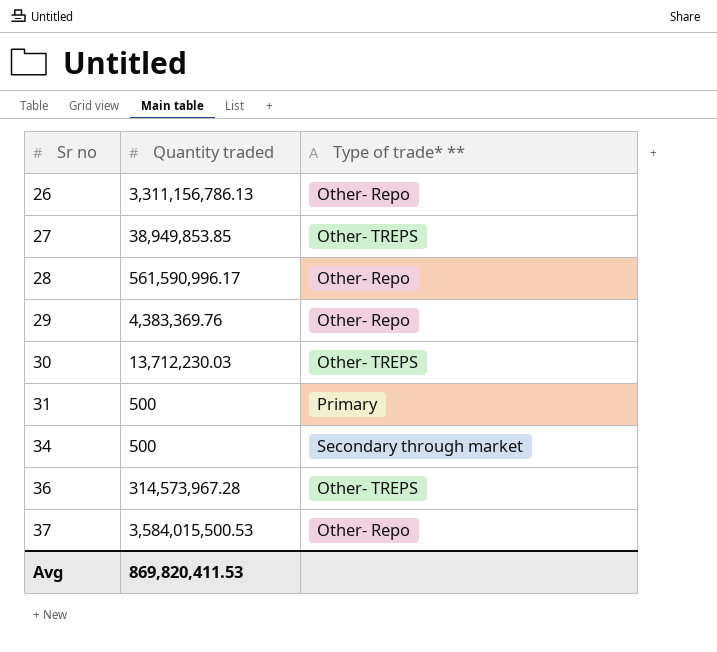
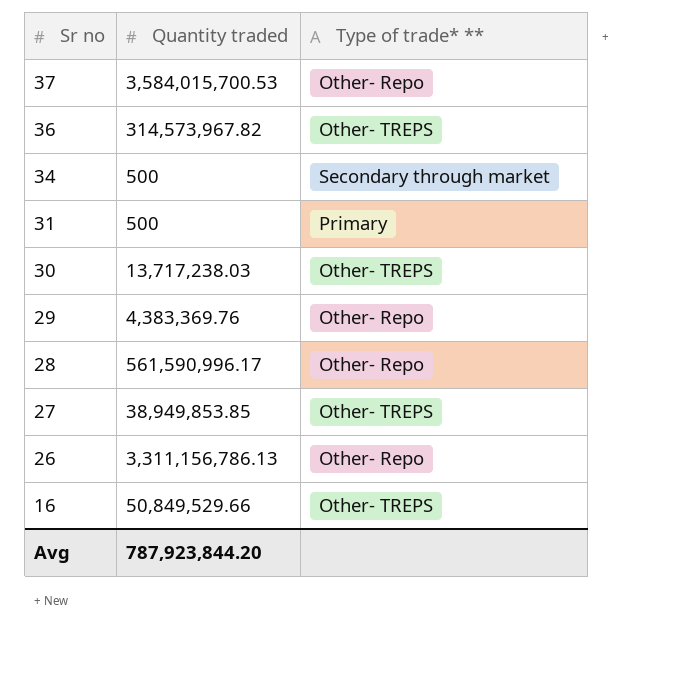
row order: Sr no ascending -> Sr no descending
37 | Quantity traded: 3,584,015,500.53 -> 3,584,015,700.53
36 | Quantity traded: 314,573,967.28 -> 314,573,967.82
30 | Quantity traded: 13,712,230.03 -> 13,717,238.03
row 16: none -> 50,849,529.66 | Other- TREPS
Avg | Quantity traded: 869,820,411.53 -> 787,923,844.20

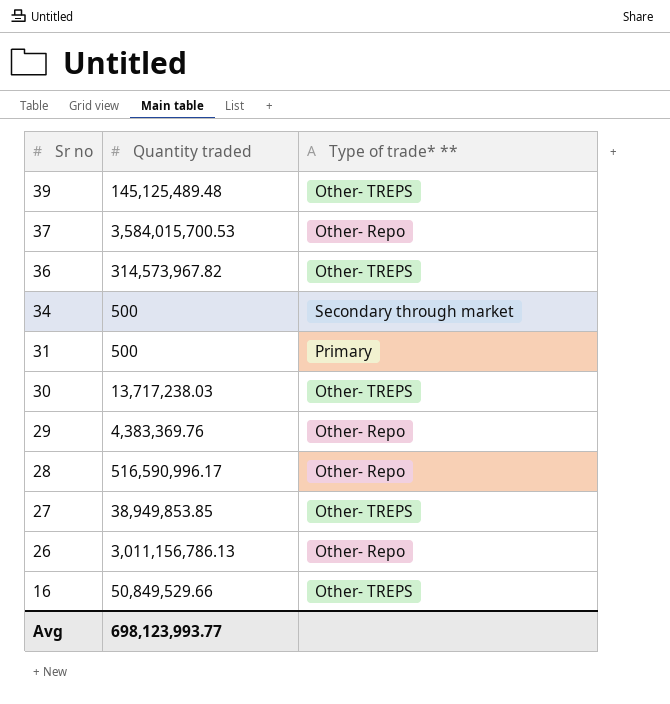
row 39: none -> 145,125,489.48 | Other- TREPS
28 | Quantity traded: 561,590,996.17 -> 516,590,996.17
26 | Quantity traded: 3,311,156,786.13 -> 3,011,156,786.13
Avg | Quantity traded: 787,923,844.20 -> 698,123,993.77

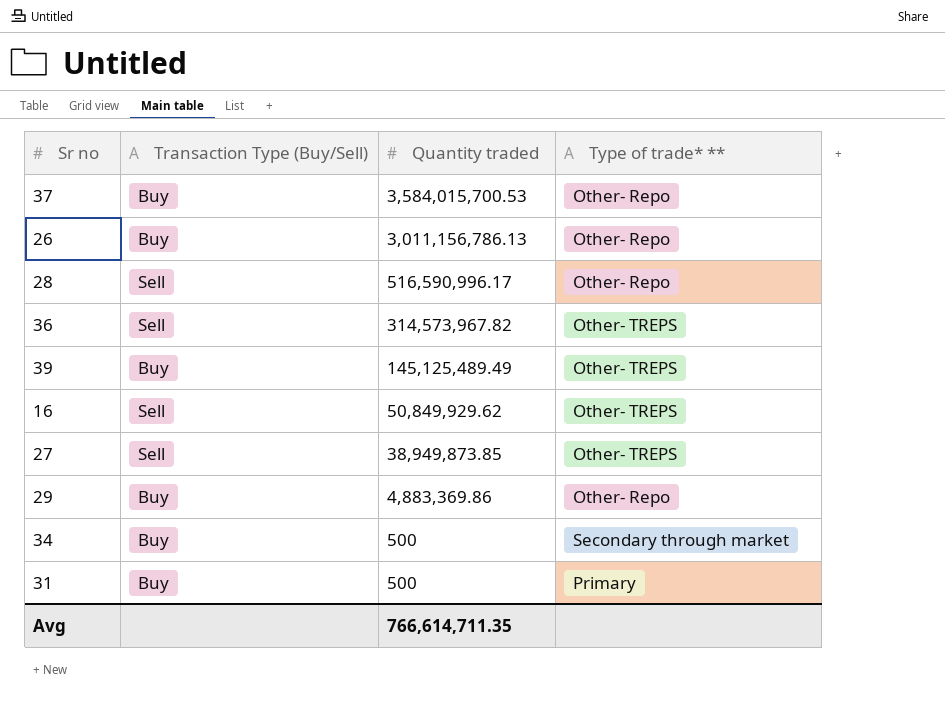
row order: Sr no descending -> Quantity traded descending
column Transaction Type (Buy/Sell) | position: none -> 2
row 30: 13,717,238.03 | Other- TREPS -> none
39 | Quantity traded: 145,125,489.48 -> 145,125,489.49
16 | Quantity traded: 50,849,529.66 -> 50,849,929.62
27 | Quantity traded: 38,949,853.85 -> 38,949,873.85
29 | Quantity traded: 4,383,369.76 -> 4,883,369.86
Avg | Quantity traded: 698,123,993.77 -> 766,614,711.35

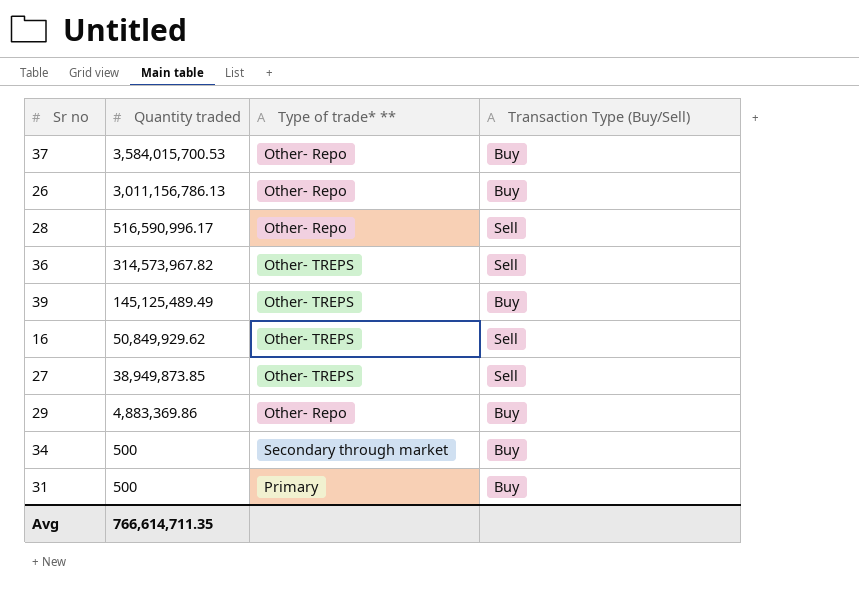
column Transaction Type (Buy/Sell) | position: 2 -> 4

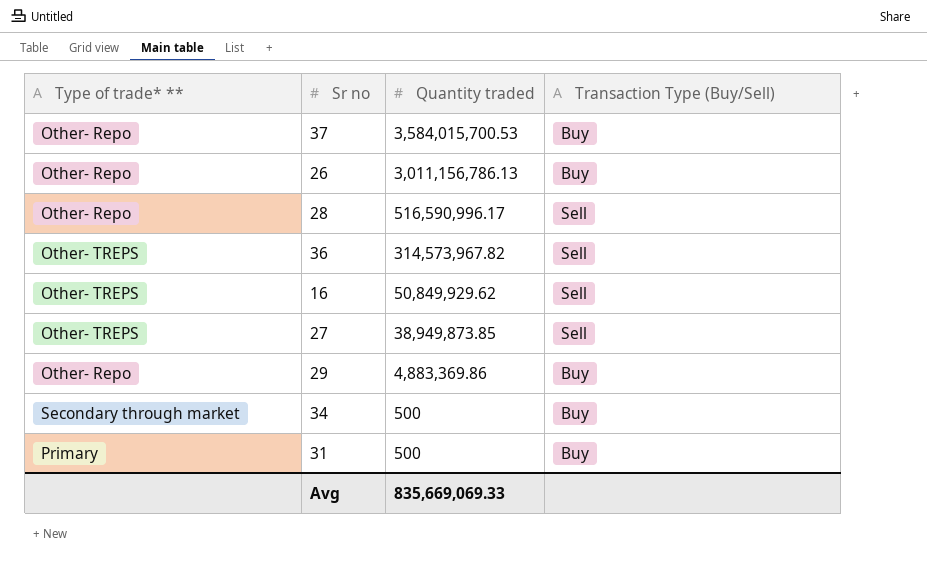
column Type of trade* ** | position: 3 -> 1
row 39: 145,125,489.49 | Other- TREPS | Buy -> none
Avg | Quantity traded: 766,614,711.35 -> 835,669,069.33

